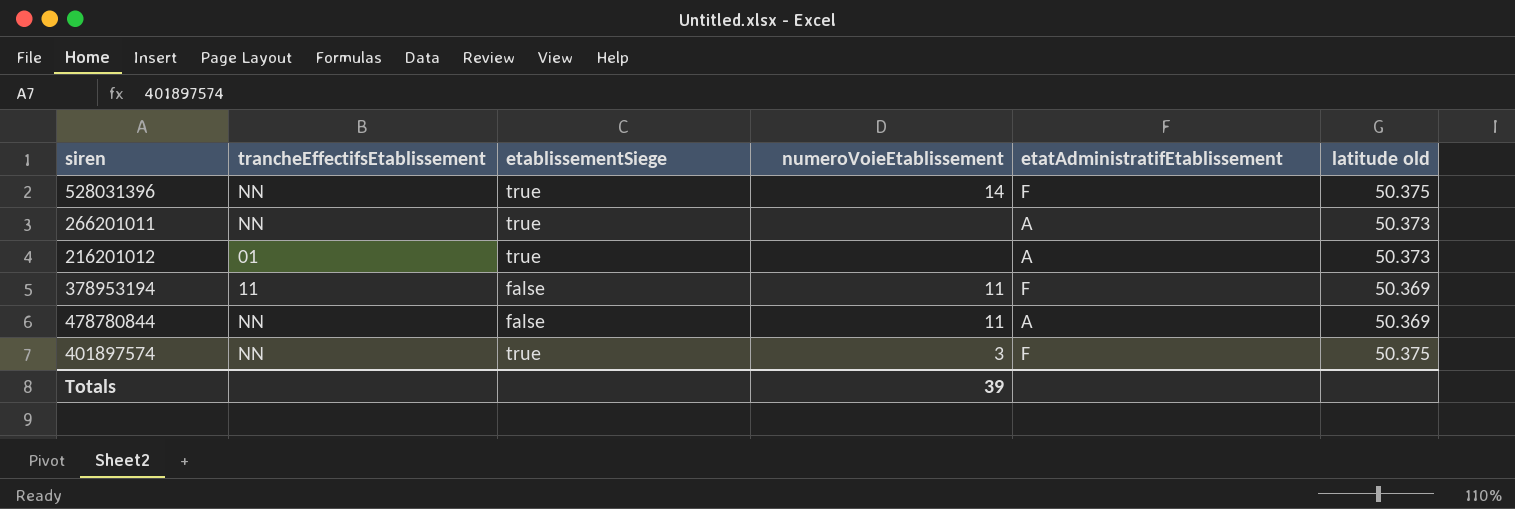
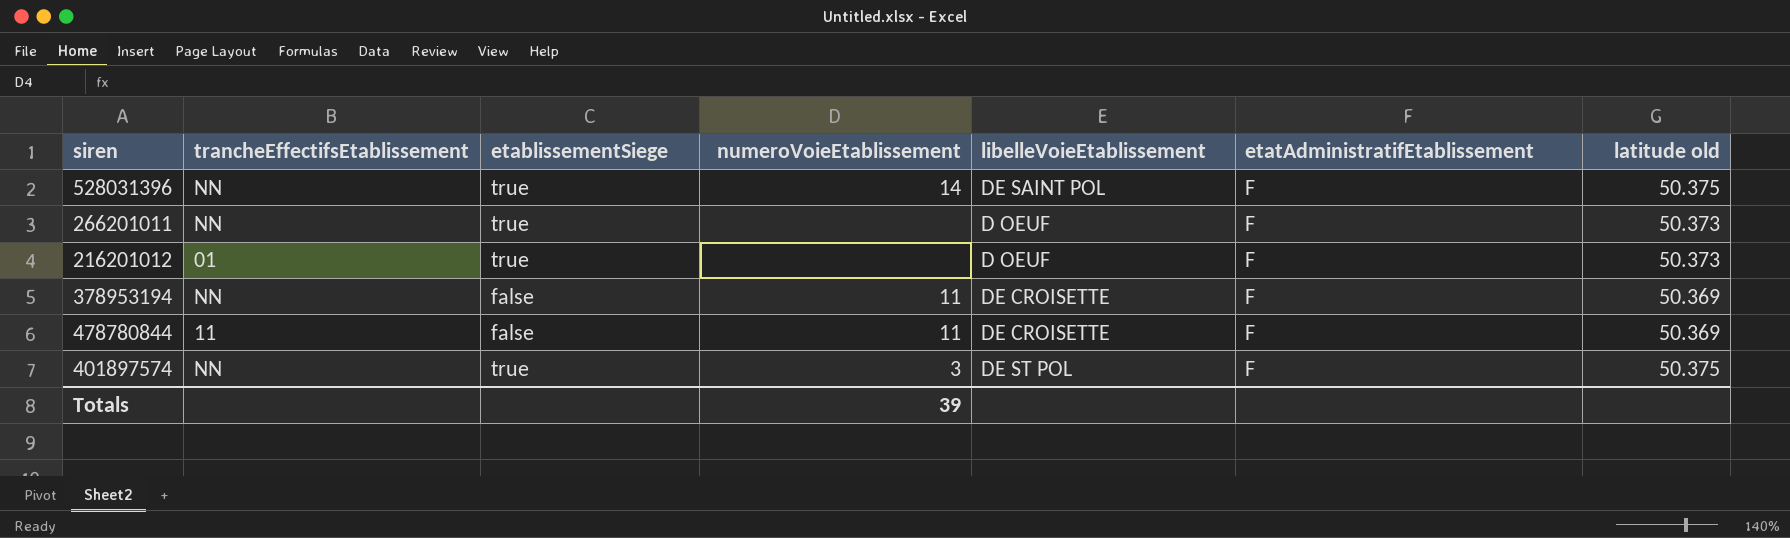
column libelleVoieEtablissement | position: none -> 5
266201011 | etatAdministratifEtablissement: A -> F
216201012 | etatAdministratifEtablissement: A -> F
378953194 | trancheEffectifsEtablissement: 11 -> NN
478780844 | trancheEffectifsEtablissement: NN -> 11
478780844 | etatAdministratifEtablissement: A -> F

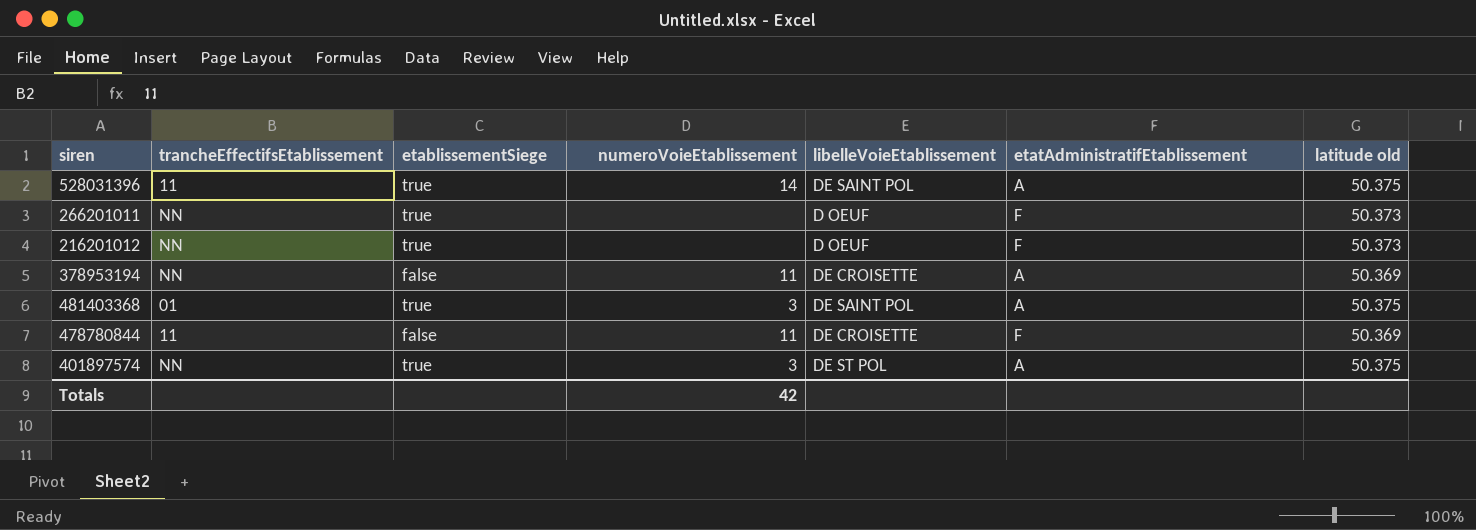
528031396 | trancheEffectifsEtablissement: NN -> 11
528031396 | etatAdministratifEtablissement: F -> A
216201012 | trancheEffectifsEtablissement: 01 -> NN
378953194 | etatAdministratifEtablissement: F -> A
row 481403368: none -> 01 | true | 3 | DE SAINT POL | A | 50.375
401897574 | etatAdministratifEtablissement: F -> A
Totals | numeroVoieEtablissement: 39 -> 42

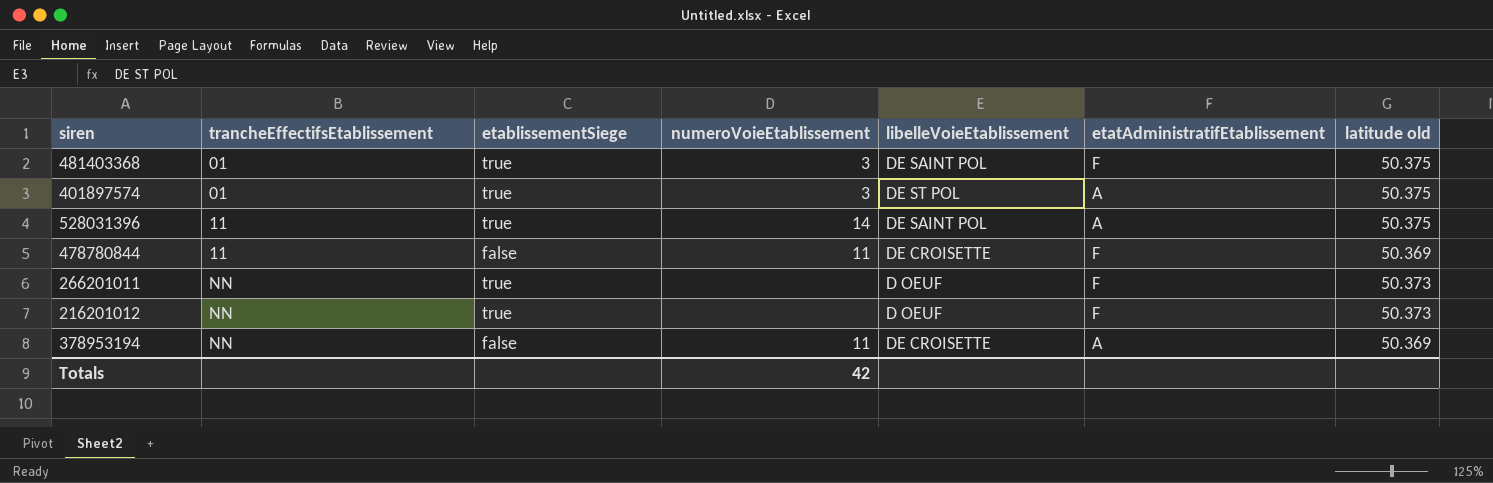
row order: none -> trancheEffectifsEtablissement ascending
481403368 | etatAdministratifEtablissement: A -> F
401897574 | trancheEffectifsEtablissement: NN -> 01

